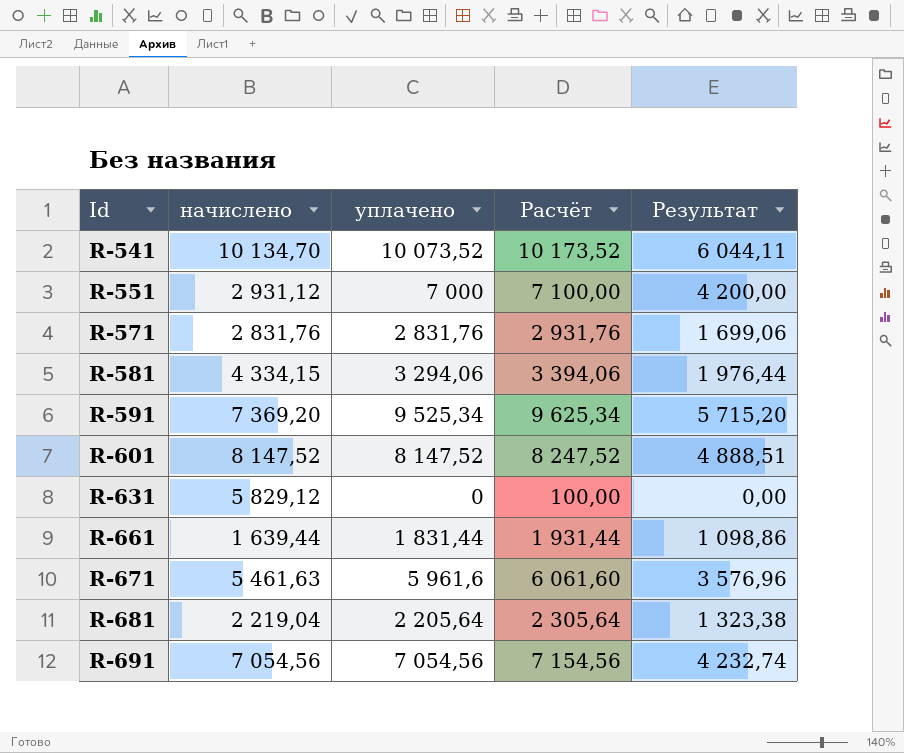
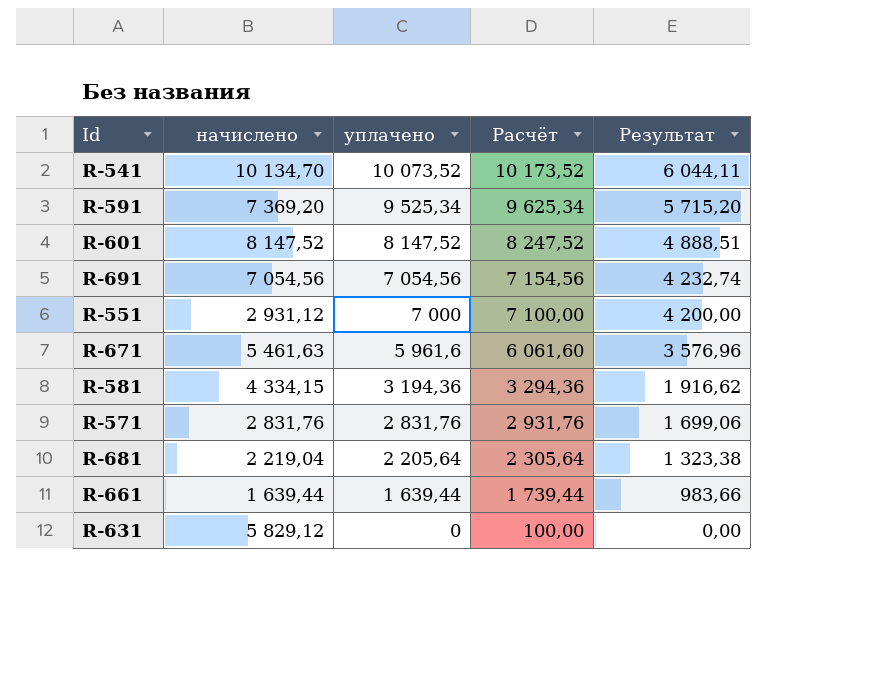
row order: Id ascending -> уплачено descending
R-581 | уплачено: 3 294,06 -> 3 194,36
R-581 | Расчёт: 3 394,06 -> 3 294,36
R-581 | Результат: 1 976,44 -> 1 916,62
R-661 | уплачено: 1 831,44 -> 1 639,44
R-661 | Расчёт: 1 931,44 -> 1 739,44
R-661 | Результат: 1 098,86 -> 983,66

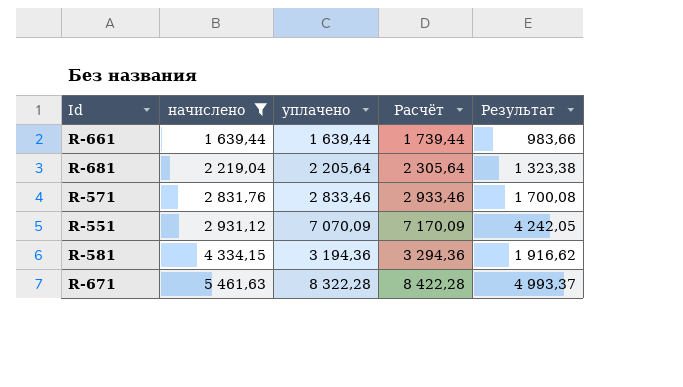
filter: none -> начислено <= 5 461,63
row order: уплачено descending -> начислено ascending
R-571 | уплачено: 2 831,76 -> 2 833,46
R-571 | Расчёт: 2 931,76 -> 2 933,46
R-571 | Результат: 1 699,06 -> 1 700,08
R-551 | уплачено: 7 000 -> 7 070,09
R-551 | Расчёт: 7 100,00 -> 7 170,09
R-551 | Результат: 4 200,00 -> 4 242,05
R-671 | уплачено: 5 961,6 -> 8 322,28
R-671 | Расчёт: 6 061,60 -> 8 422,28
R-671 | Результат: 3 576,96 -> 4 993,37

